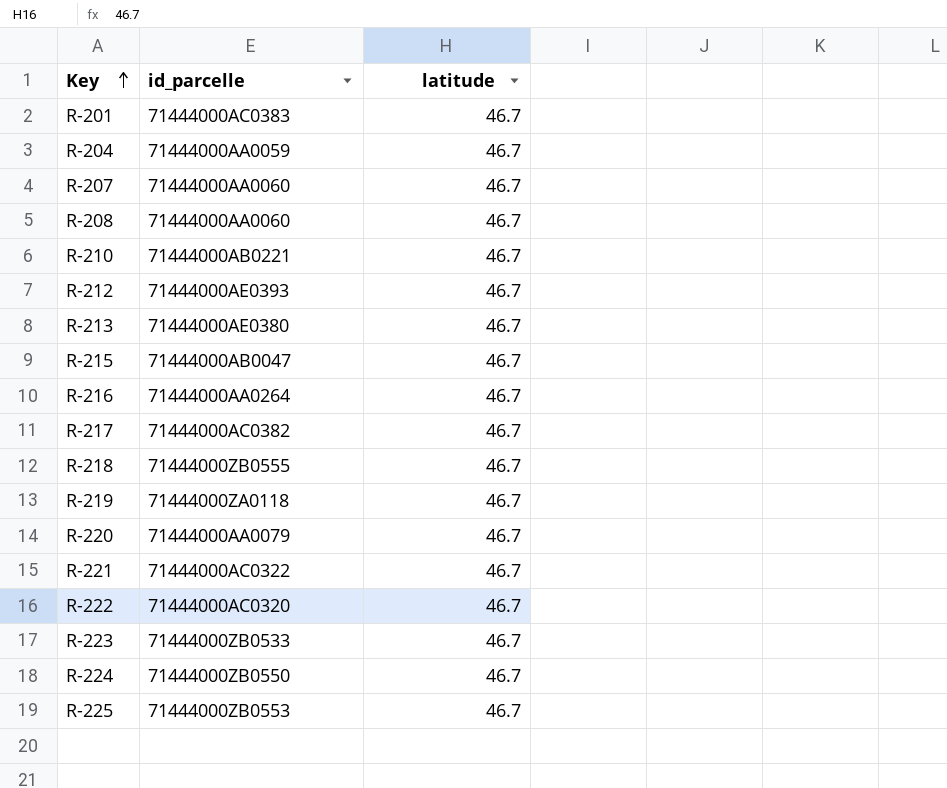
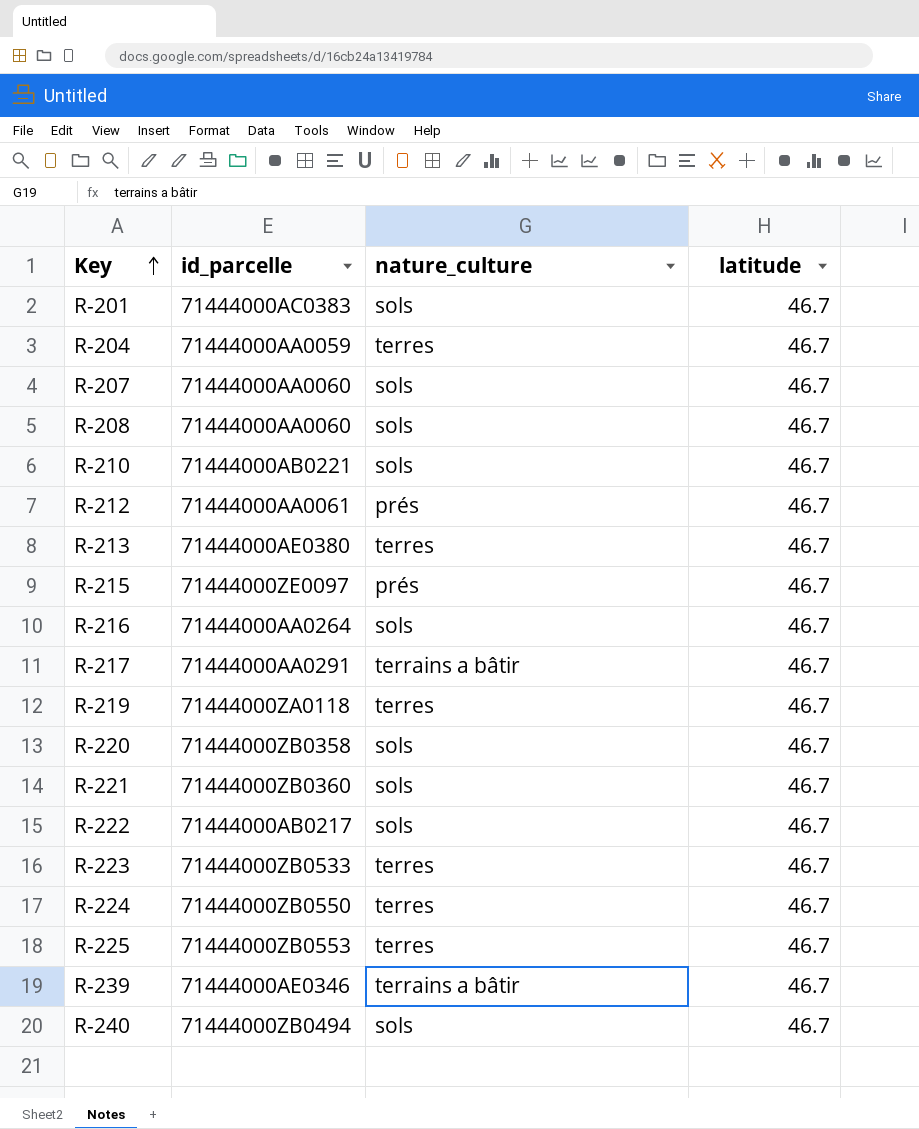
column nature_culture | position: none -> 3
row R-218: 71444000ZB0555 | 46.7 -> none
R-212 | id_parcelle: 71444000AE0393 -> 71444000AA0061
R-215 | id_parcelle: 71444000AB0047 -> 71444000ZE0097
R-217 | id_parcelle: 71444000AC0382 -> 71444000AA0291
R-220 | id_parcelle: 71444000AA0079 -> 71444000ZB0358
R-221 | id_parcelle: 71444000AC0322 -> 71444000ZB0360
R-222 | id_parcelle: 71444000AC0320 -> 71444000AB0217
row R-239: none -> 71444000AE0346 | terrains a bâtir | 46.7
row R-240: none -> 71444000ZB0494 | sols | 46.7

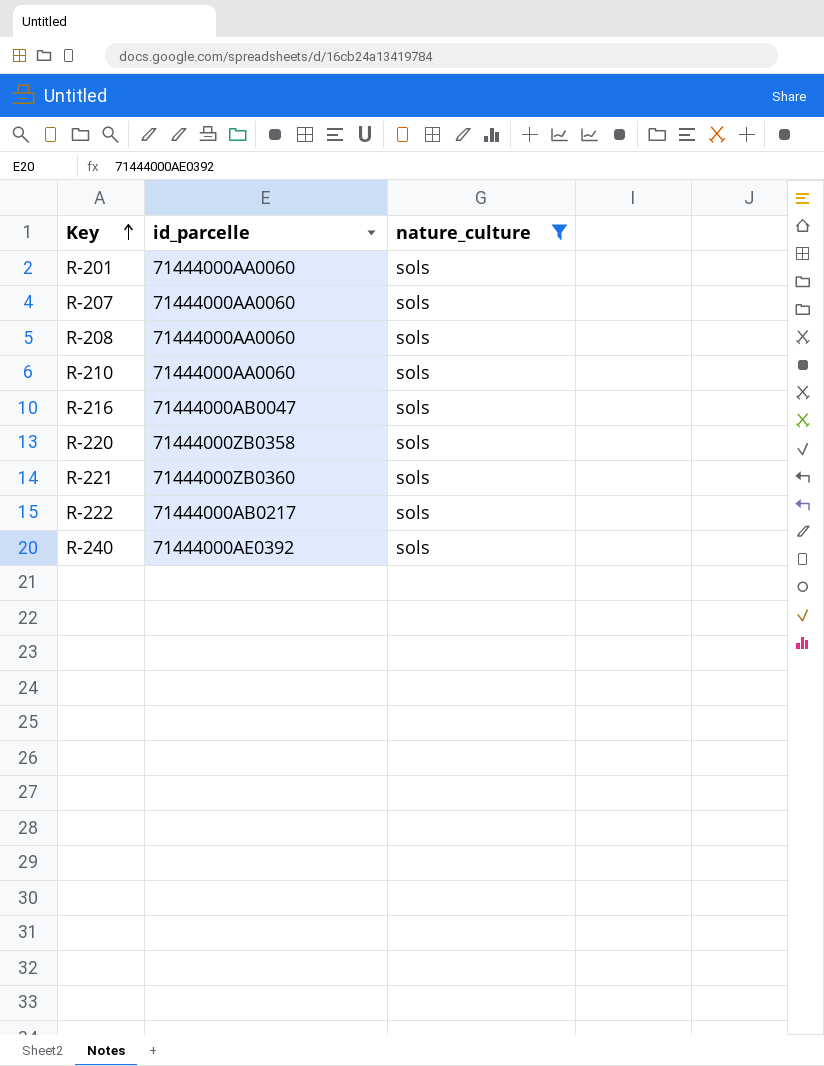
filter: none -> nature_culture = sols
column latitude | position: 4 -> none
R-201 | id_parcelle: 71444000AC0383 -> 71444000AA0060
R-210 | id_parcelle: 71444000AB0221 -> 71444000AA0060
R-216 | id_parcelle: 71444000AA0264 -> 71444000AB0047
R-240 | id_parcelle: 71444000ZB0494 -> 71444000AE0392

